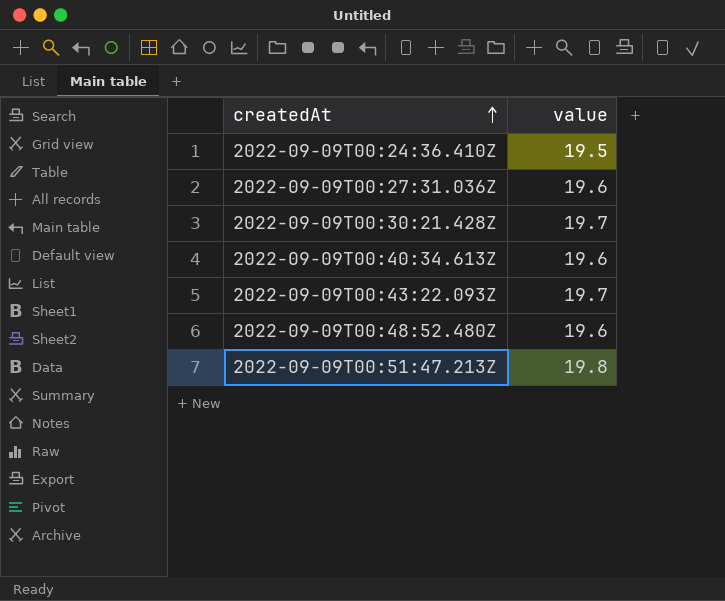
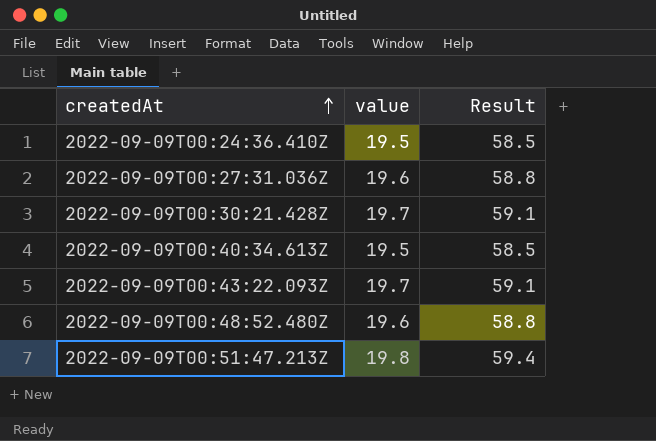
column Result | formula: none -> [value] * 3
2022-09-09T00:40:34.613Z | value: 19.6 -> 19.5

